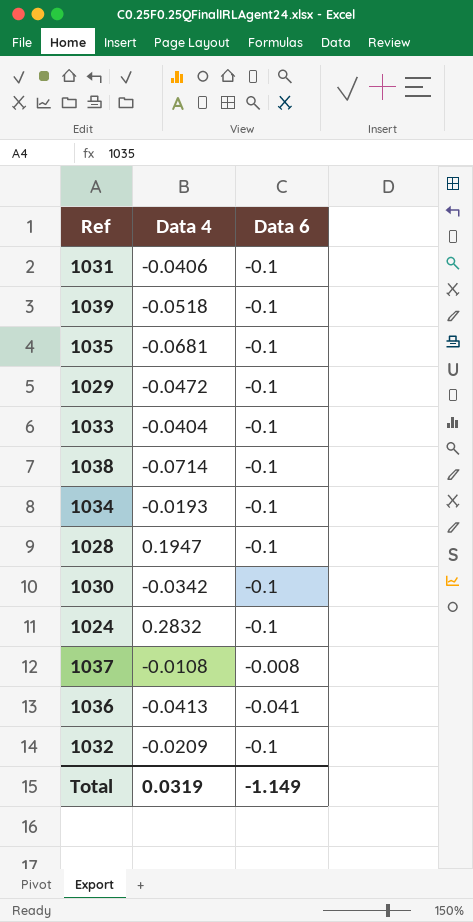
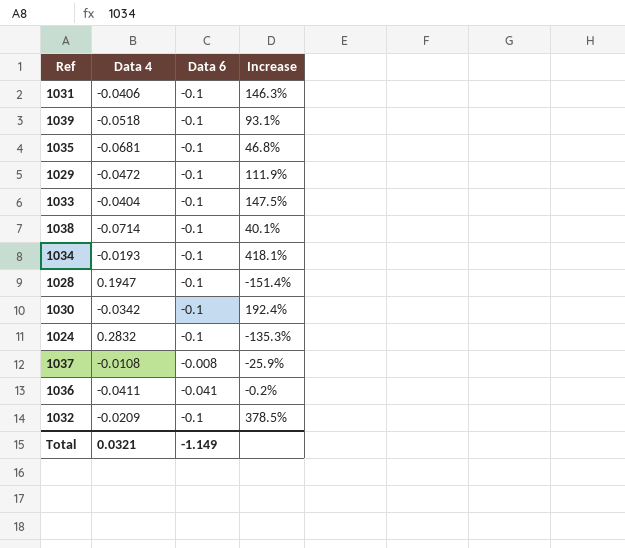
column Increase | formula: none -> ([Data 6] - [Data 4]) / [Data 4]
1036 | Data 4: -0.0413 -> -0.0411
Total | Data 4: 0.0319 -> 0.0321

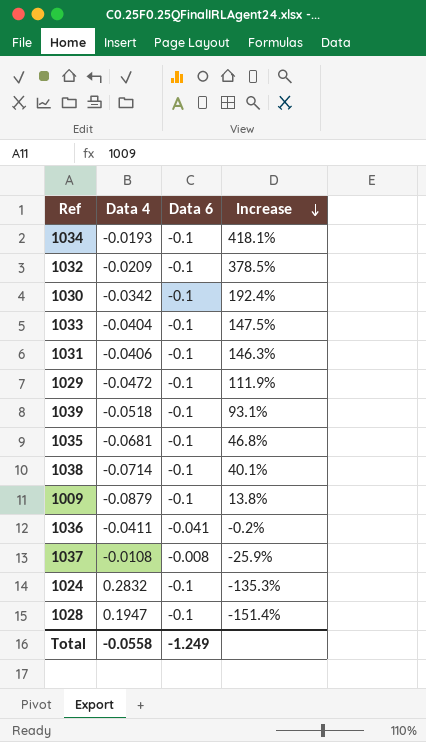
row order: none -> Increase descending
row 1009: none -> -0.0879 | -0.1 | 13.8%
Total | Data 4: 0.0321 -> -0.0558
Total | Data 6: -1.149 -> -1.249

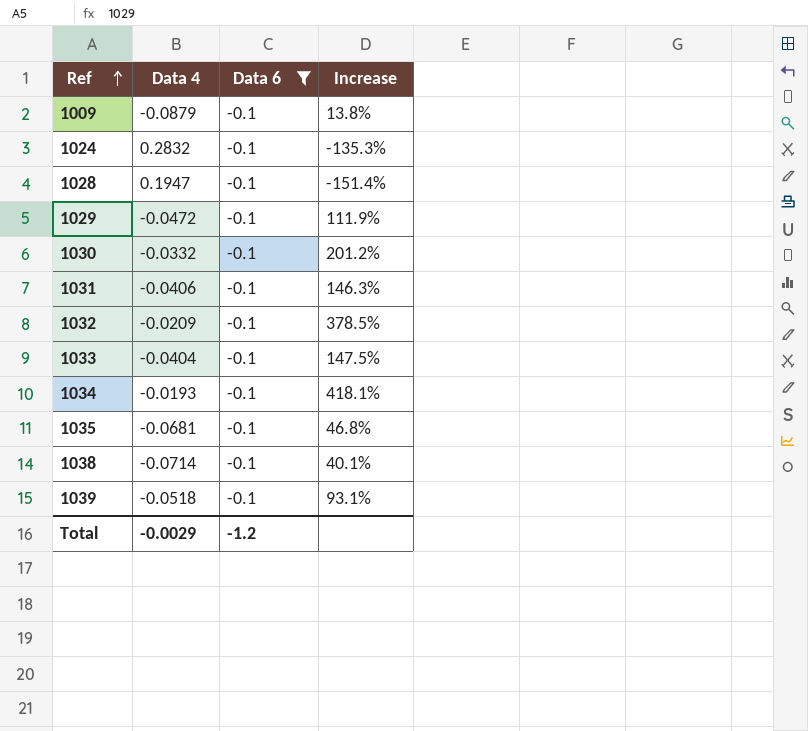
filter: none -> Data 6 = -0.1
row order: Increase descending -> Ref ascending
1030 | Data 4: -0.0342 -> -0.0332
1030 | Increase: 192.4% -> 201.2%
Total | Data 4: -0.0558 -> -0.0029
Total | Data 6: -1.249 -> -1.2

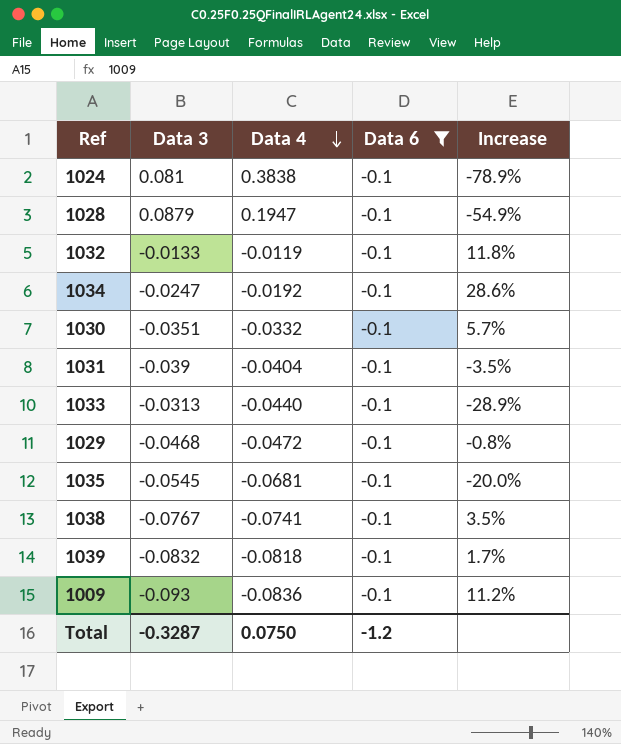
row order: Ref ascending -> Data 4 descending
column Data 3 | position: none -> 2
column Increase | formula: ([Data 6] - [Data 4]) / [Data 4] -> ([Data 3] - [Data 4]) / [Data 4]
1024 | Data 4: 0.2832 -> 0.3838
1032 | Data 4: -0.0209 -> -0.0119
1034 | Data 4: -0.0193 -> -0.0192
1031 | Data 4: -0.0406 -> -0.0404
1033 | Data 4: -0.0404 -> -0.0440
1038 | Data 4: -0.0714 -> -0.0741
1039 | Data 4: -0.0518 -> -0.0818
1009 | Data 4: -0.0879 -> -0.0836
Total | Data 4: -0.0029 -> 0.0750

